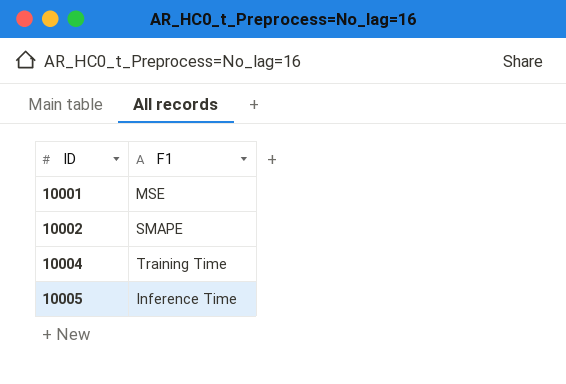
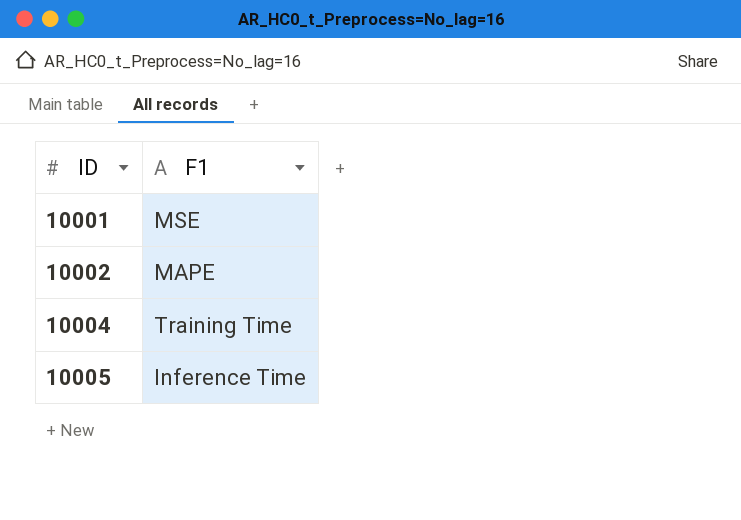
10002 | F1: SMAPE -> MAPE

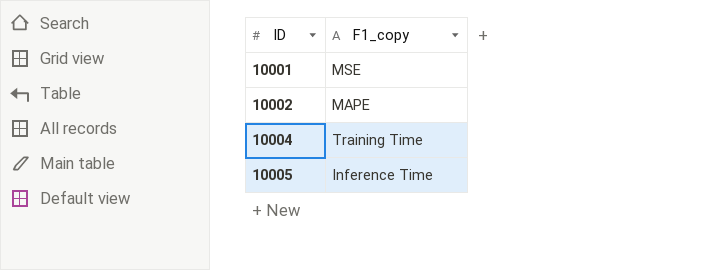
column name: F1 -> F1_copy

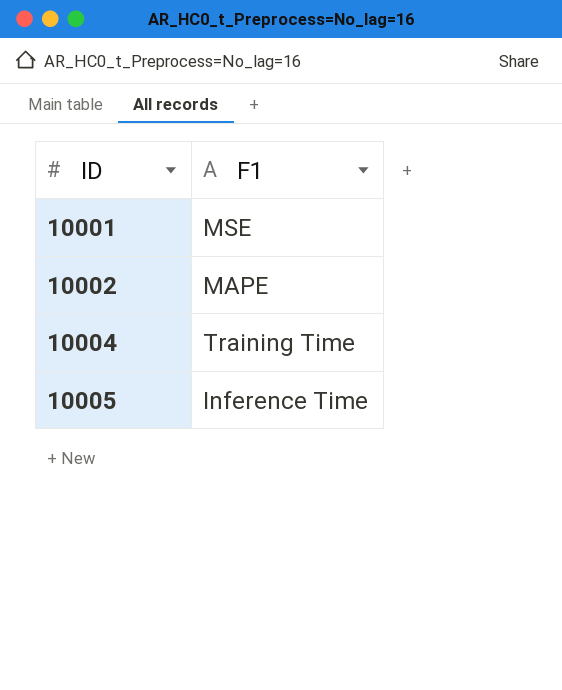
column name: F1_copy -> F1

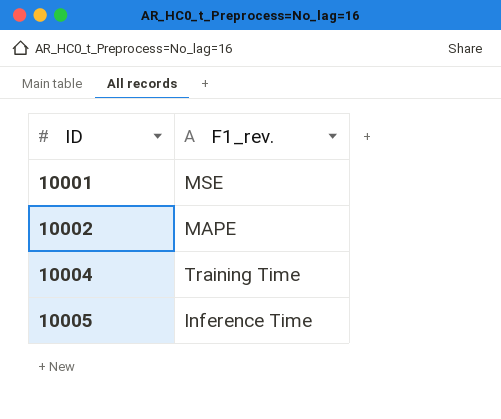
column name: F1 -> F1_rev.

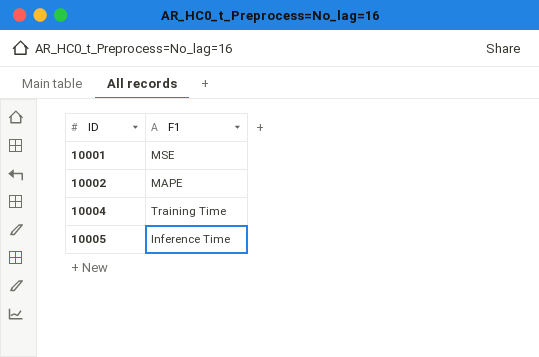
column name: F1_rev. -> F1

